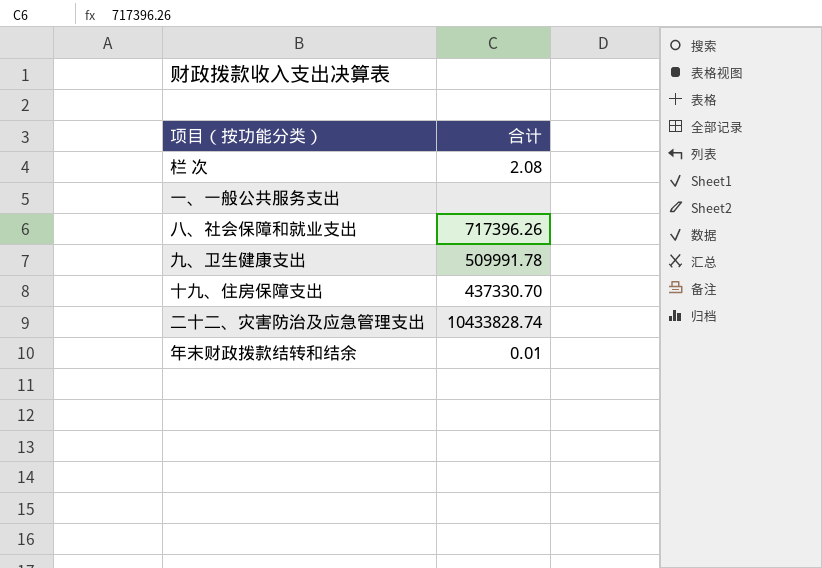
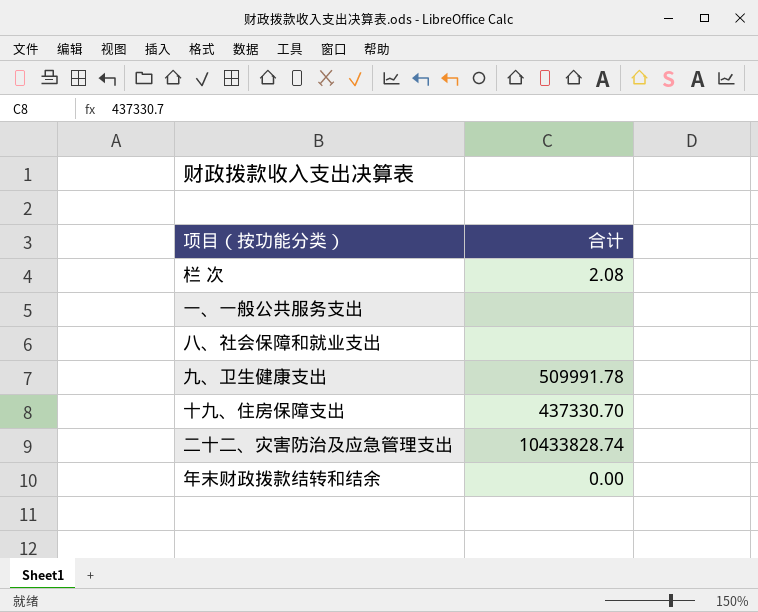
八、社会保障和就业支出 | 合计: 717396.26 -> none
年末财政拨款结转和结余 | 合计: 0.01 -> 0.00

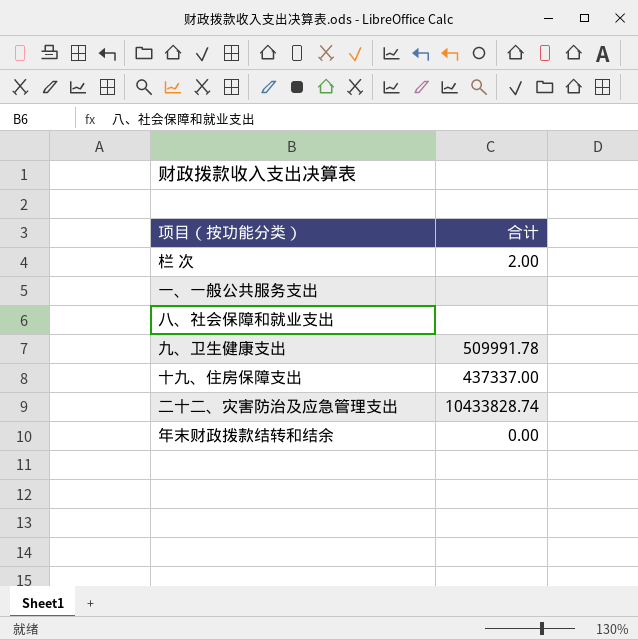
栏 次 | 合计: 2.08 -> 2.00
十九、住房保障支出 | 合计: 437330.70 -> 437337.00

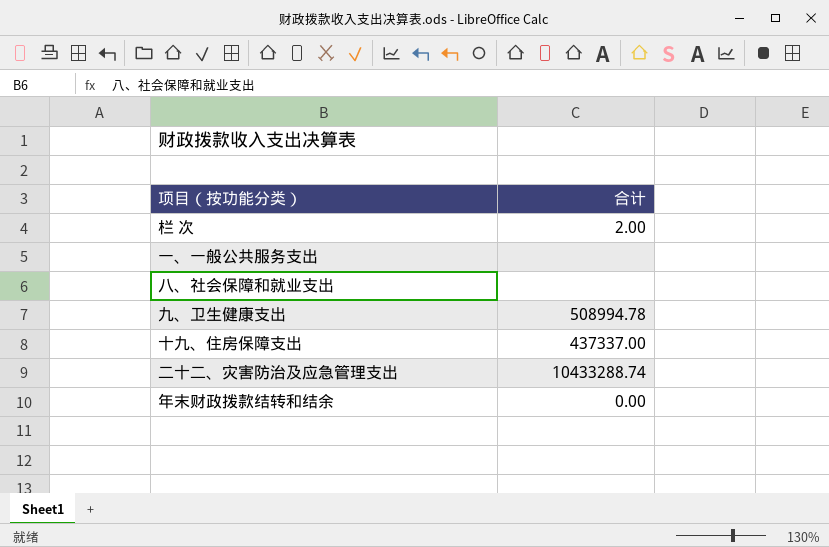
九、卫生健康支出 | 合计: 509991.78 -> 508994.78
二十二、灾害防治及应急管理支出 | 合计: 10433828.74 -> 10433288.74

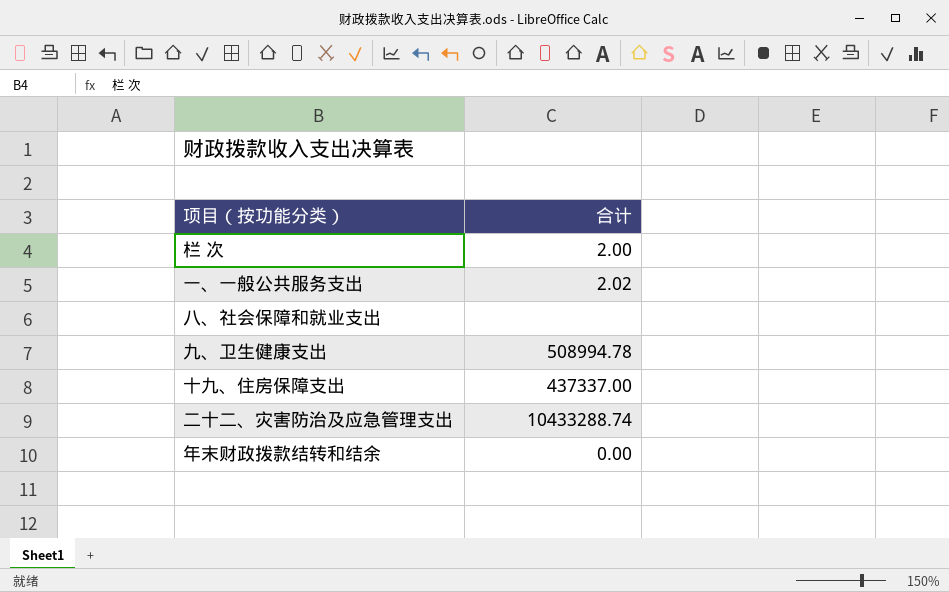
一、一般公共服务支出 | 合计: none -> 2.02

